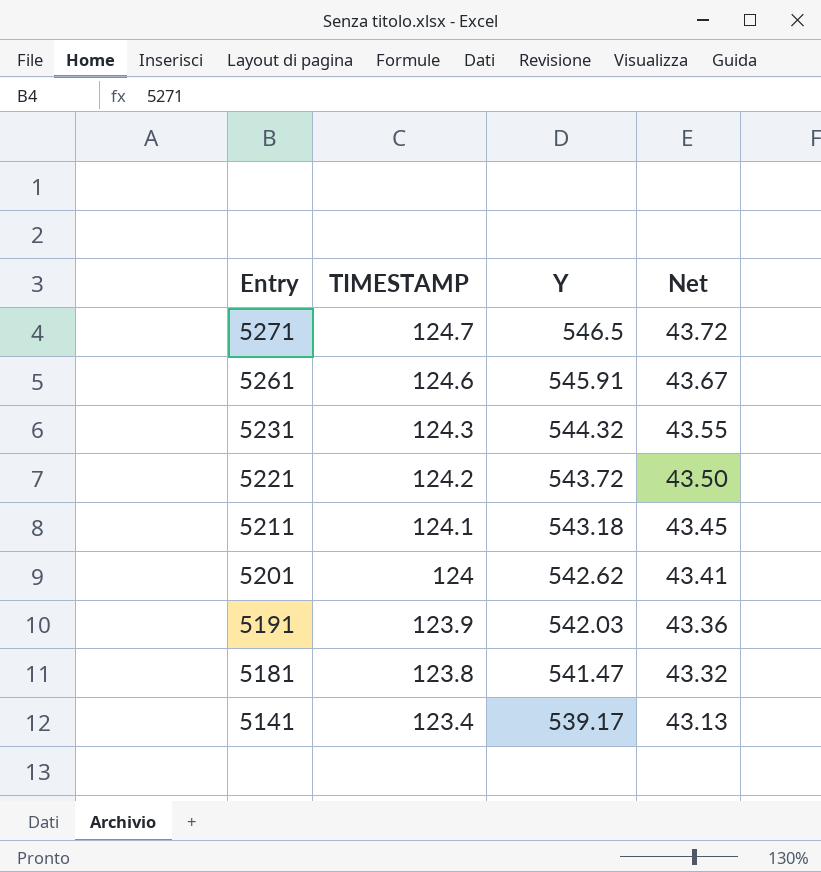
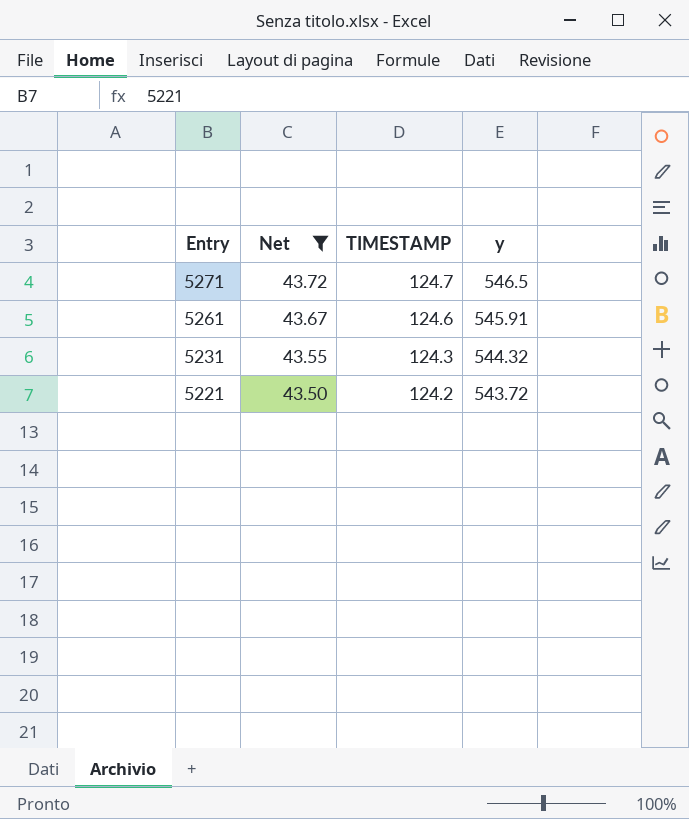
filter: none -> Net >= 43.50
column Net | position: 4 -> 2
column name: Y -> y

